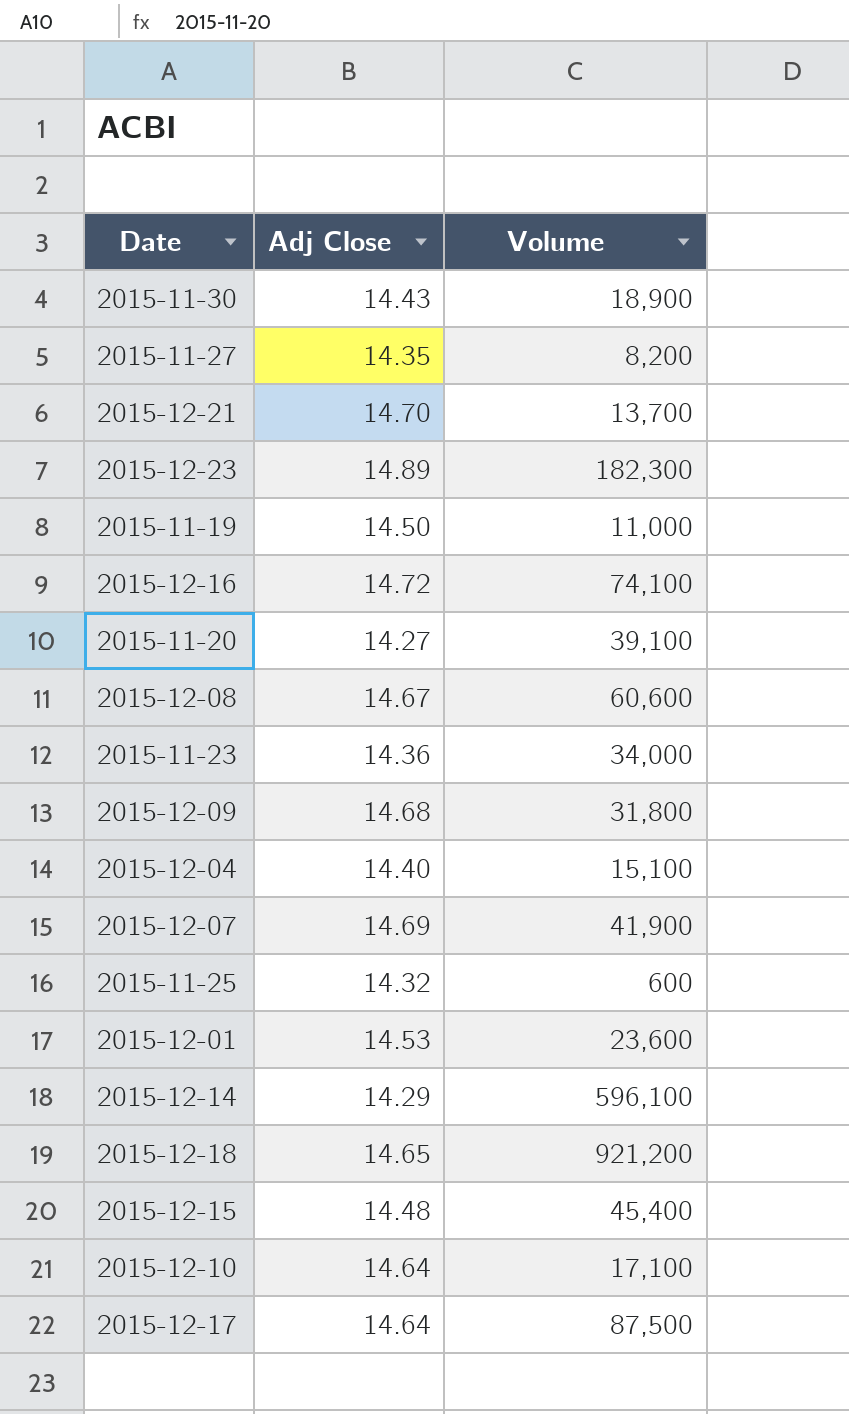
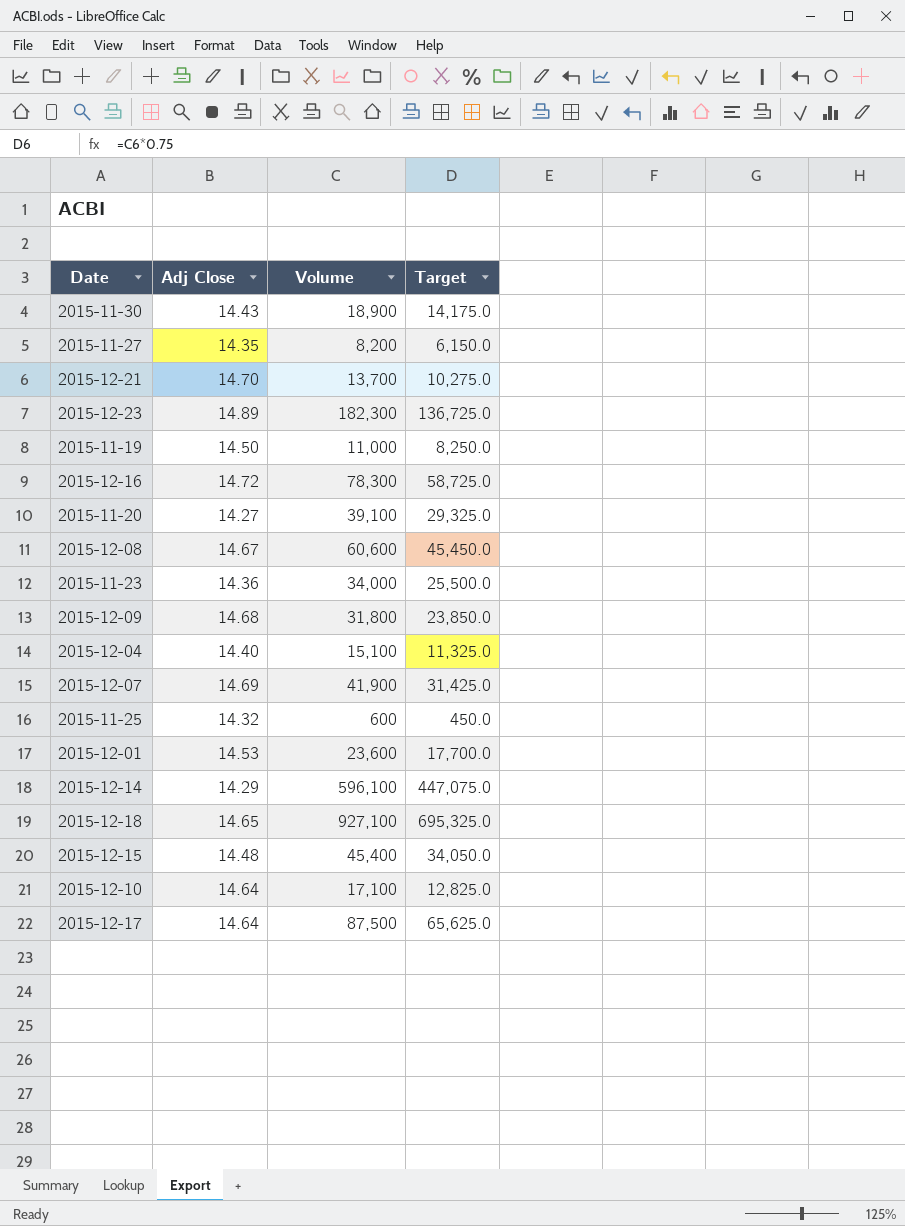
column Target | formula: none -> [Volume] * 0.75
2015-12-16 | Volume: 74,100 -> 78,300
2015-12-18 | Volume: 921,200 -> 927,100

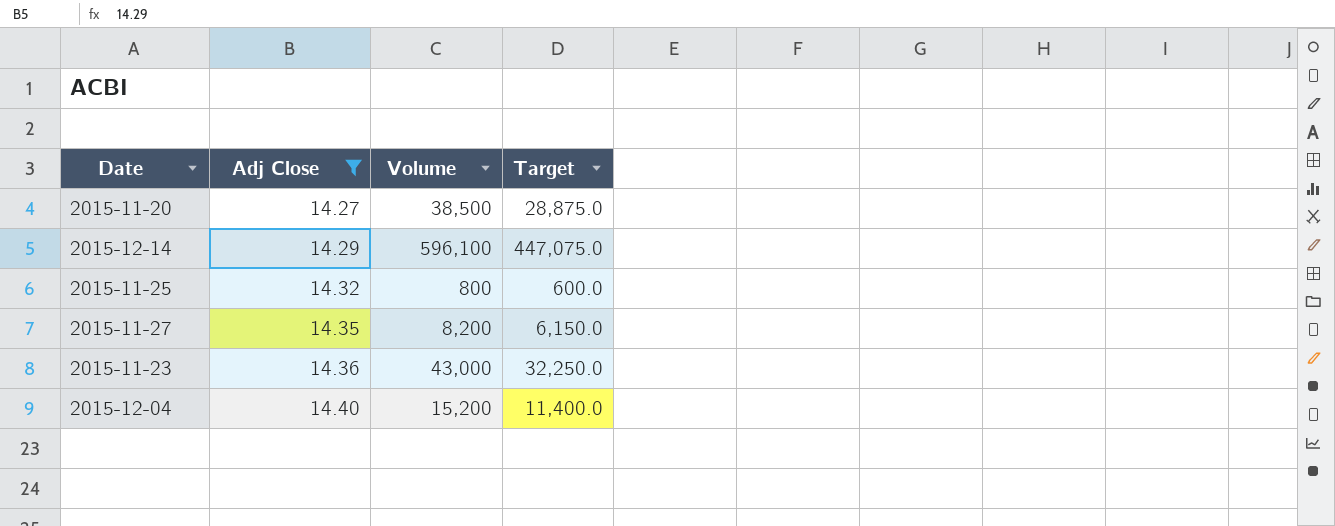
filter: none -> Adj Close <= 14.40
row order: none -> Adj Close ascending
2015-11-20 | Volume: 39,100 -> 38,500
2015-11-20 | Target: 29,325.0 -> 28,875.0
2015-11-25 | Volume: 600 -> 800
2015-11-25 | Target: 450.0 -> 600.0
2015-11-23 | Volume: 34,000 -> 43,000
2015-11-23 | Target: 25,500.0 -> 32,250.0
2015-12-04 | Volume: 15,100 -> 15,200
2015-12-04 | Target: 11,325.0 -> 11,400.0

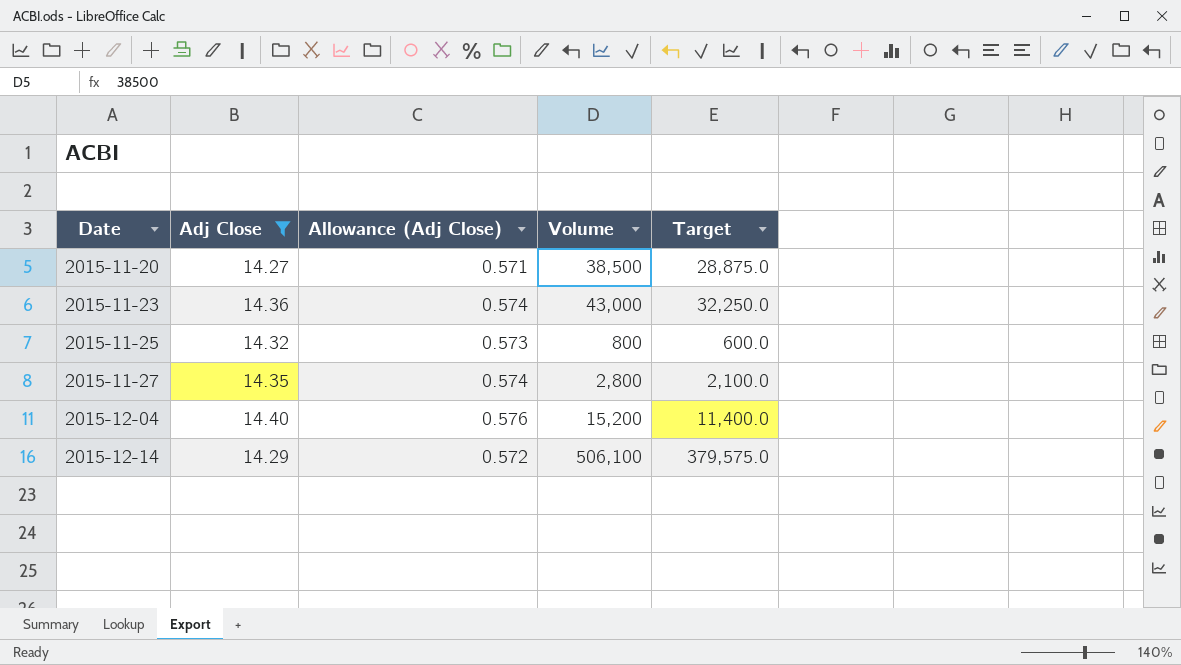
row order: Adj Close ascending -> Date ascending
column Allowance (Adj Close) | formula: none -> [Adj Close] * 0.04
2015-11-27 | Volume: 8,200 -> 2,800
2015-11-27 | Target: 6,150.0 -> 2,100.0
2015-12-14 | Volume: 596,100 -> 506,100
2015-12-14 | Target: 447,075.0 -> 379,575.0

